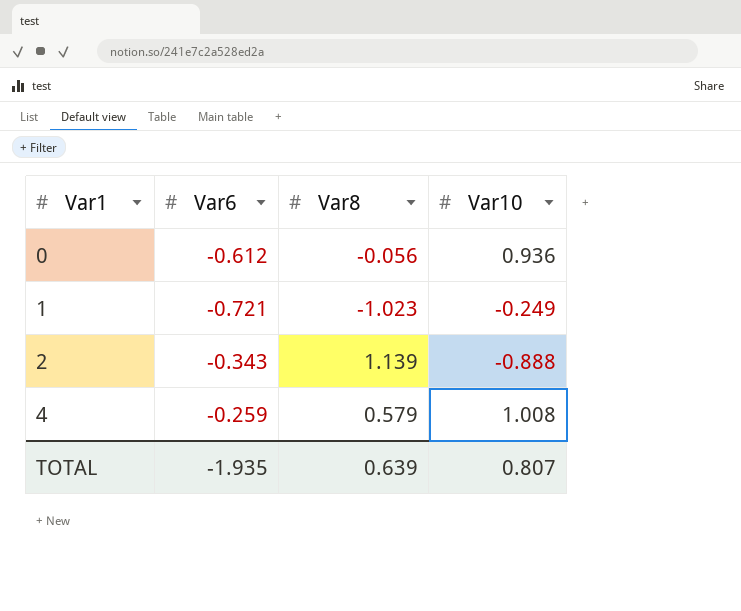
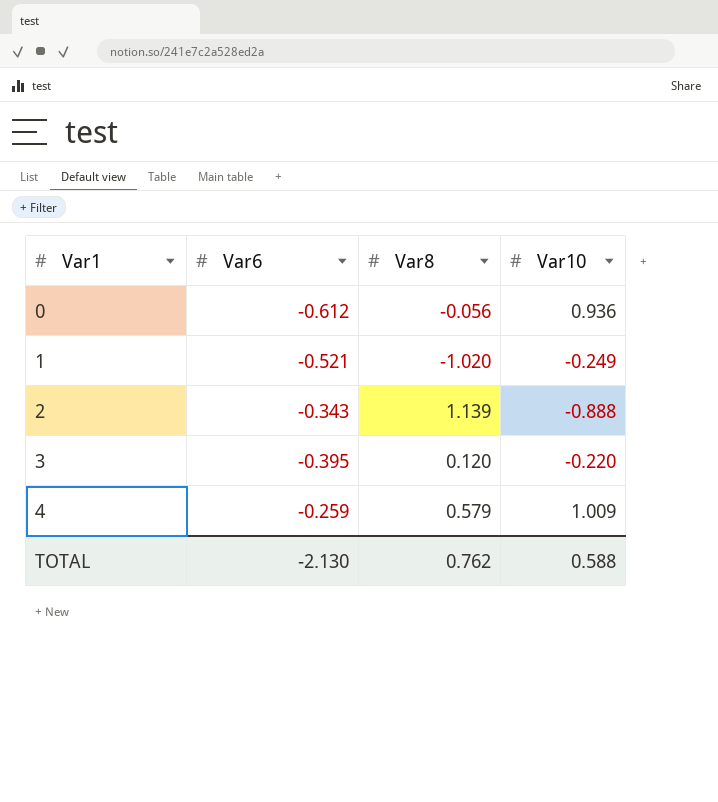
1 | Var6: -0.721 -> -0.521
1 | Var8: -1.023 -> -1.020
row 3: none -> -0.395 | 0.120 | -0.220
4 | Var10: 1.008 -> 1.009
TOTAL | Var6: -1.935 -> -2.130
TOTAL | Var8: 0.639 -> 0.762
TOTAL | Var10: 0.807 -> 0.588

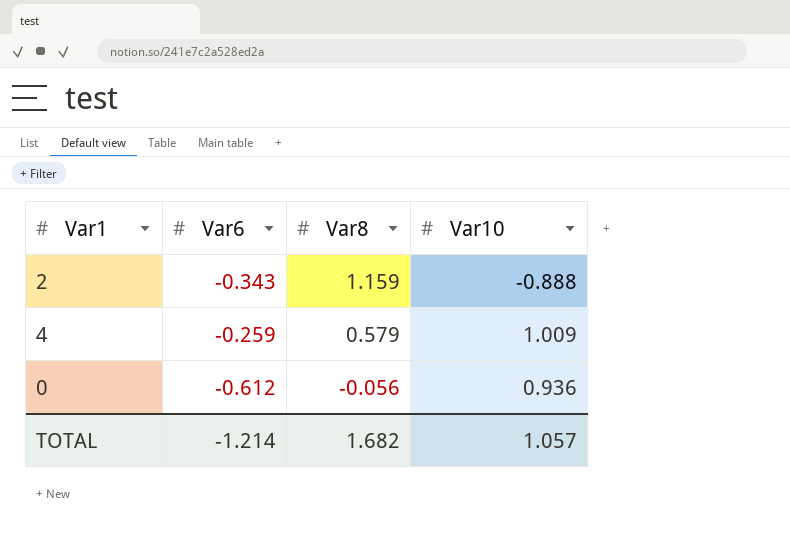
row order: Var1 ascending -> Var8 descending
row 1: -0.521 | -1.020 | -0.249 -> none
row 3: -0.395 | 0.120 | -0.220 -> none
2 | Var8: 1.139 -> 1.159
TOTAL | Var6: -2.130 -> -1.214
TOTAL | Var8: 0.762 -> 1.682
TOTAL | Var10: 0.588 -> 1.057

